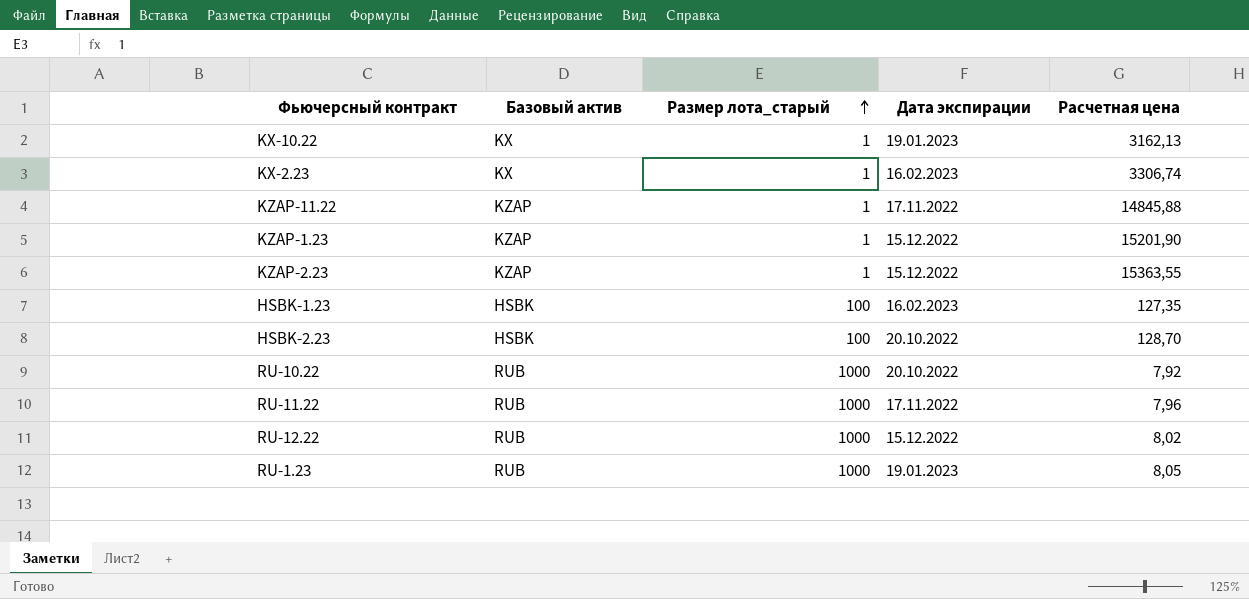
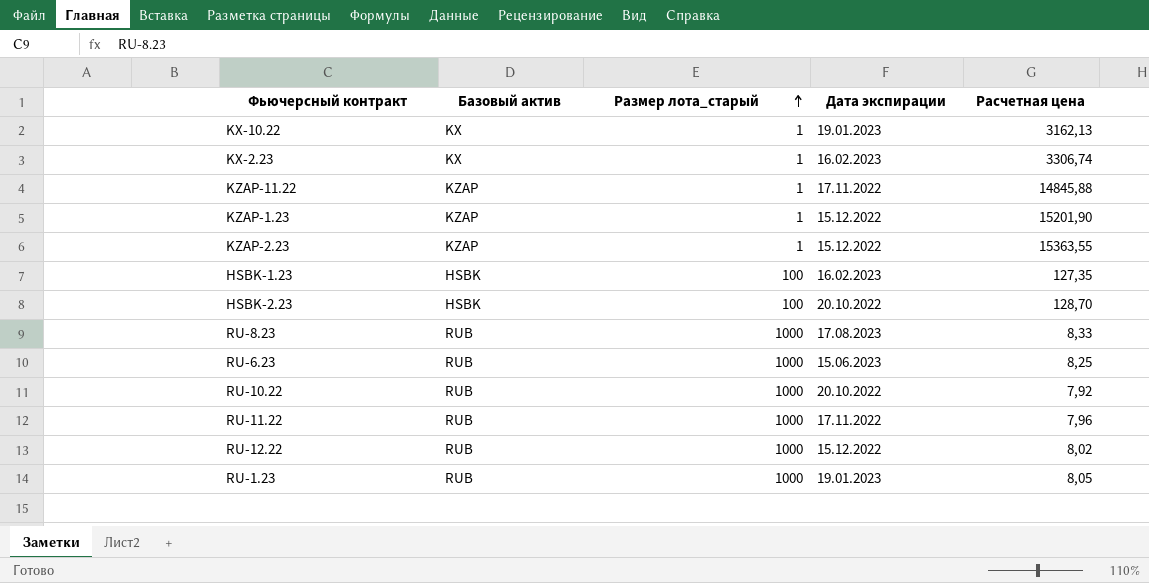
row RU-8.23: none -> RUB | 1000 | 17.08.2023 | 8,33
row RU-6.23: none -> RUB | 1000 | 15.06.2023 | 8,25

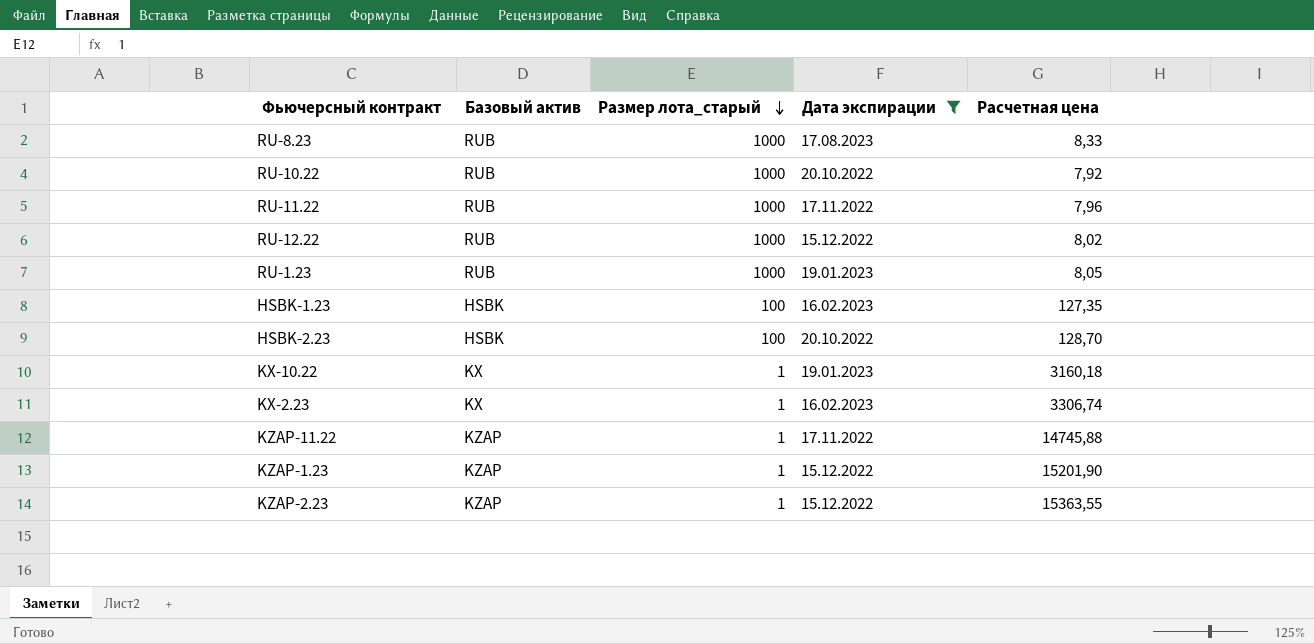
filter: none -> Дата экспирации != 15.06.2023
row order: Размер лота_старый ascending -> Размер лота_старый descending
KX-10.22 | Расчетная цена: 3162,13 -> 3160,18
KZAP-11.22 | Расчетная цена: 14845,88 -> 14745,88

